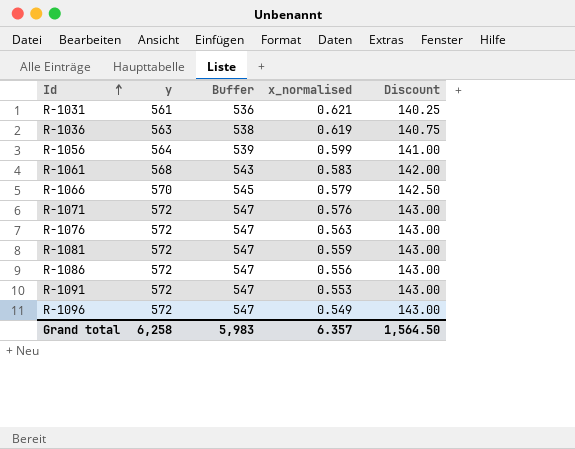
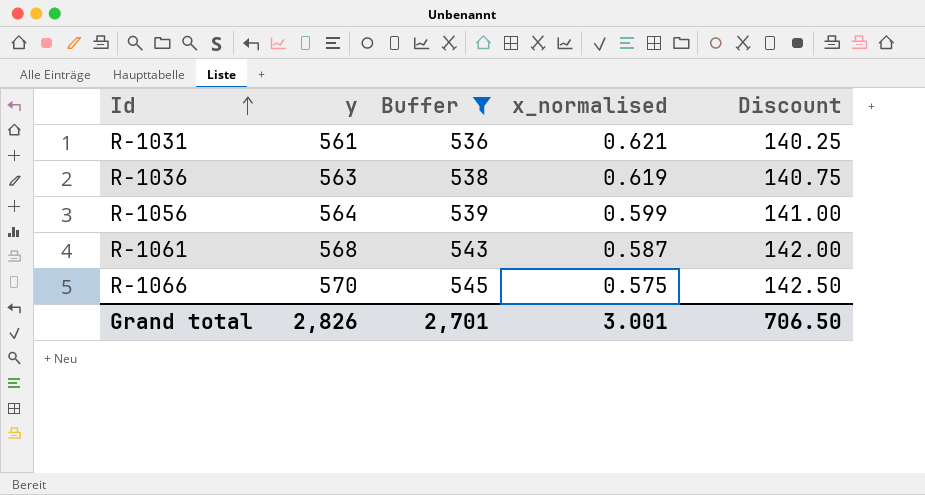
filter: none -> Buffer != 547
R-1061 | x_normalised: 0.583 -> 0.587
R-1066 | x_normalised: 0.579 -> 0.575
Grand total | y: 6,258 -> 2,826
Grand total | Buffer: 5,983 -> 2,701
Grand total | x_normalised: 6.357 -> 3.001
Grand total | Discount: 1,564.50 -> 706.50

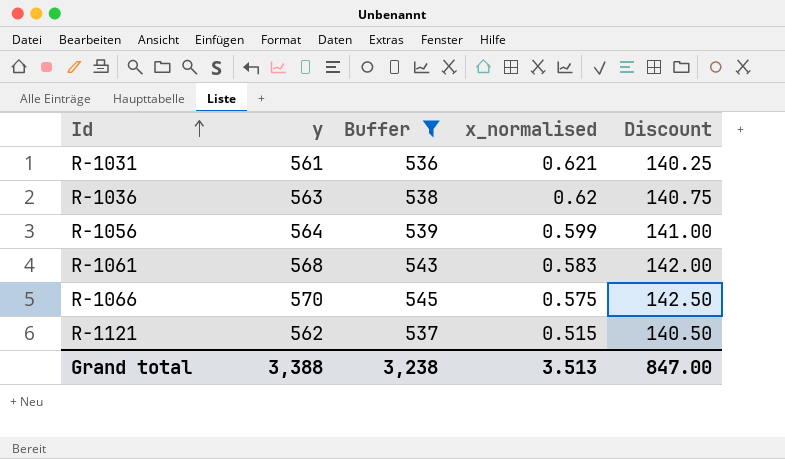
R-1036 | x_normalised: 0.619 -> 0.62
R-1061 | x_normalised: 0.587 -> 0.583
row R-1121: none -> 562 | 537 | 0.515 | 140.50
Grand total | y: 2,826 -> 3,388
Grand total | Buffer: 2,701 -> 3,238
Grand total | x_normalised: 3.001 -> 3.513
Grand total | Discount: 706.50 -> 847.00

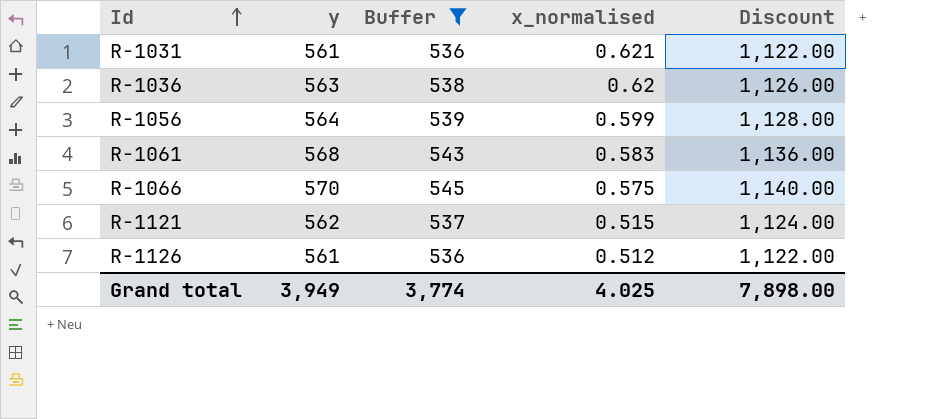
column Discount | formula: [y] * 0.25 -> [y] * 2
row R-1126: none -> 561 | 536 | 0.512 | 1,122.00
Grand total | y: 3,388 -> 3,949
Grand total | Buffer: 3,238 -> 3,774
Grand total | x_normalised: 3.513 -> 4.025
Grand total | Discount: 847.00 -> 7,898.00

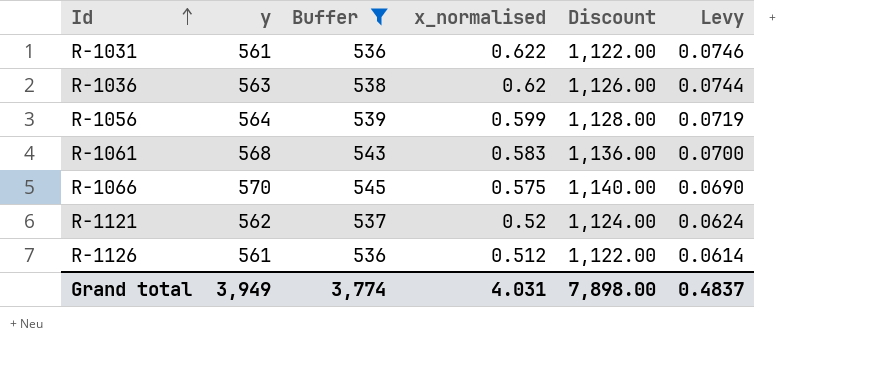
column Levy | formula: none -> [x_normalised] * 0.12
R-1031 | x_normalised: 0.621 -> 0.622
R-1121 | x_normalised: 0.515 -> 0.52
Grand total | x_normalised: 4.025 -> 4.031

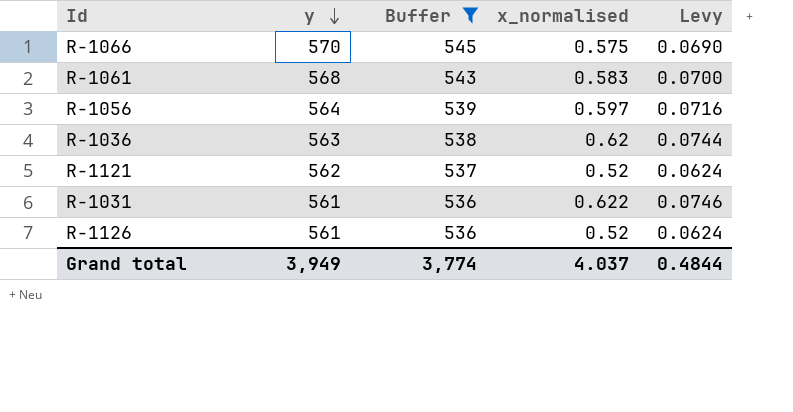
row order: Id ascending -> y descending
column Discount | formula: [y] * 2 -> none
R-1056 | x_normalised: 0.599 -> 0.597
R-1056 | Levy: 0.0719 -> 0.0716
R-1126 | x_normalised: 0.512 -> 0.52
R-1126 | Levy: 0.0614 -> 0.0624
Grand total | x_normalised: 4.031 -> 4.037
Grand total | Levy: 0.4837 -> 0.4844

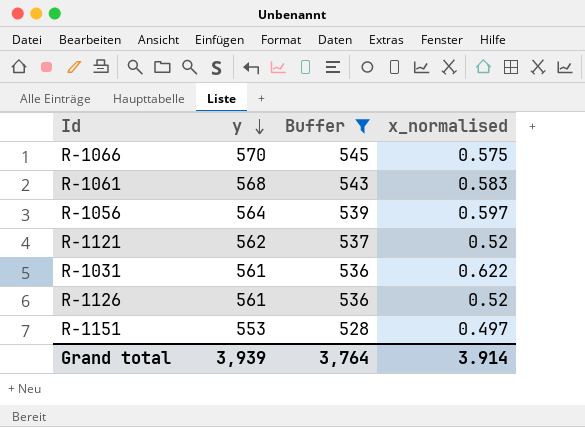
column Levy | formula: [x_normalised] * 0.12 -> none
row R-1036: 563 | 538 | 0.62 | 0.0744 -> none
row R-1151: none -> 553 | 528 | 0.497
Grand total | y: 3,949 -> 3,939
Grand total | Buffer: 3,774 -> 3,764
Grand total | x_normalised: 4.037 -> 3.914

